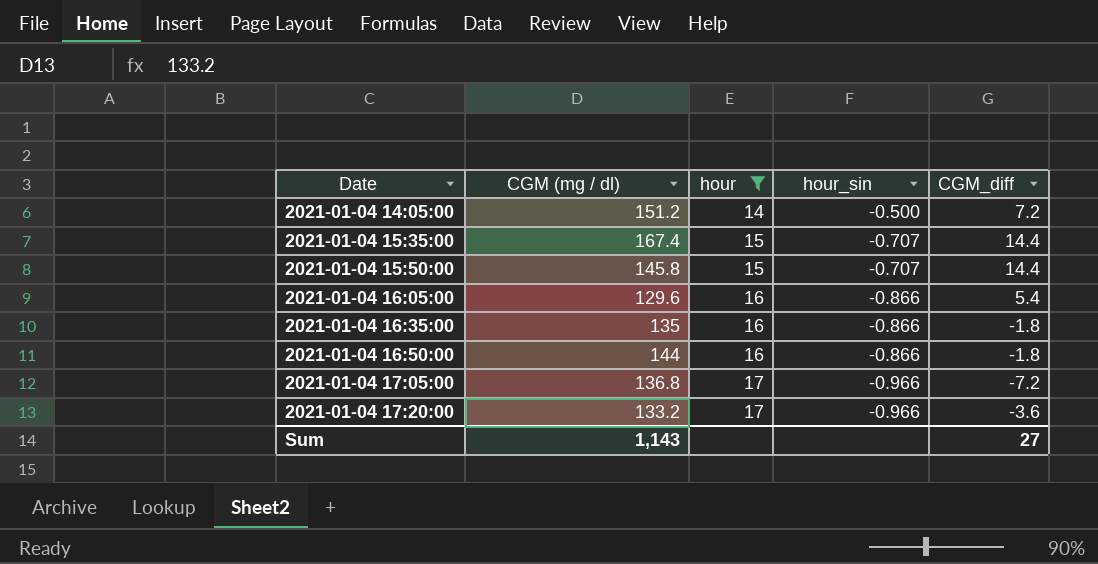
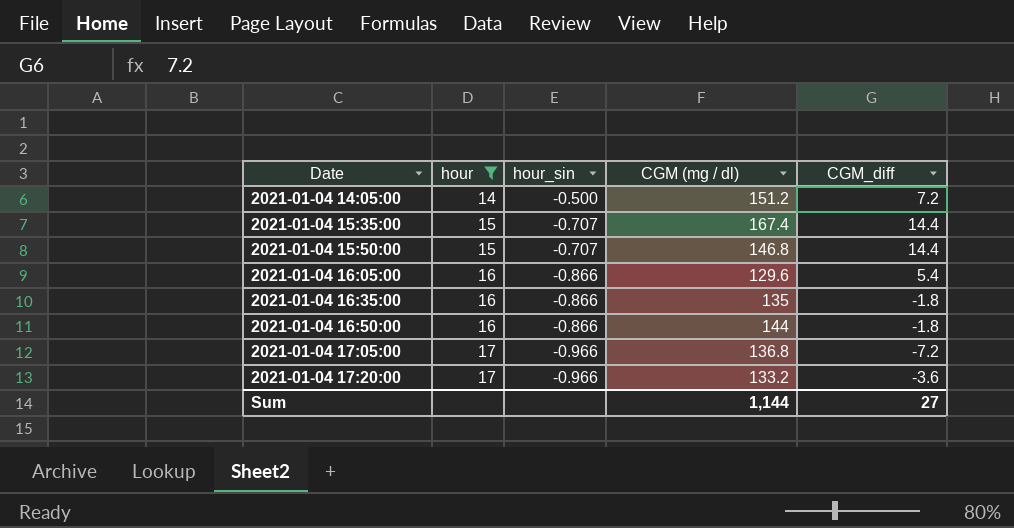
column CGM (mg / dl) | position: 2 -> 4
2021-01-04 15:50:00 | CGM (mg / dl): 145.8 -> 146.8
Sum | CGM (mg / dl): 1,143 -> 1,144

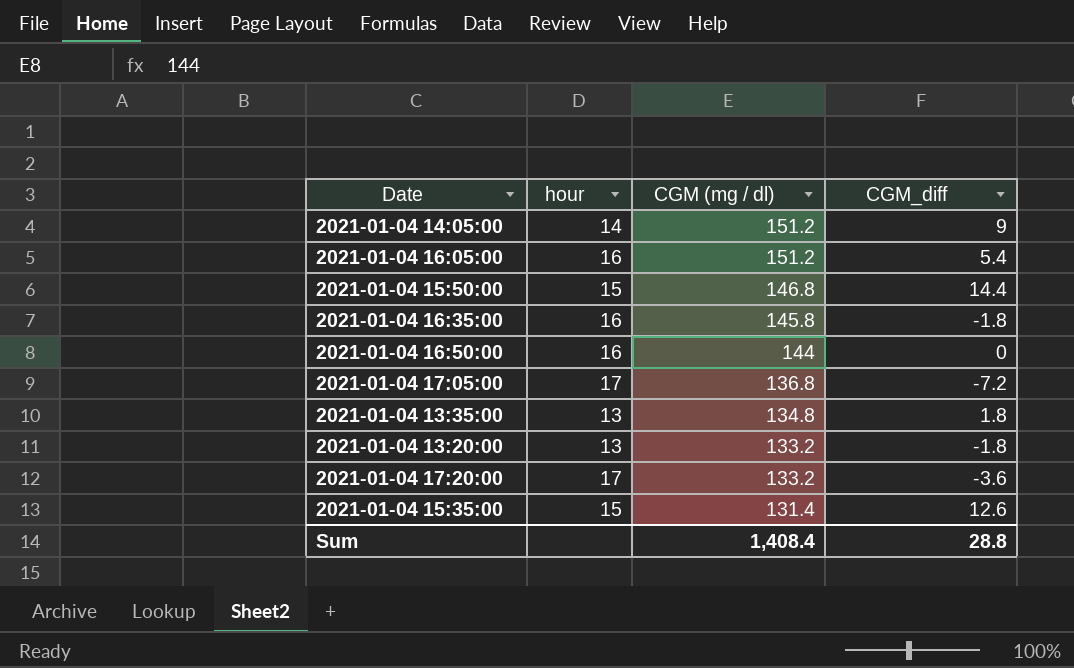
filter: hour != 13 -> none
row order: Date ascending -> CGM (mg / dl) descending
column hour_sin | position: 3 -> none
2021-01-04 14:05:00 | CGM_diff: 7.2 -> 9
2021-01-04 16:05:00 | CGM (mg / dl): 129.6 -> 151.2
2021-01-04 16:35:00 | CGM (mg / dl): 135 -> 145.8
2021-01-04 16:50:00 | CGM_diff: -1.8 -> 0
2021-01-04 15:35:00 | CGM (mg / dl): 167.4 -> 131.4
2021-01-04 15:35:00 | CGM_diff: 14.4 -> 12.6
Sum | CGM (mg / dl): 1,144 -> 1,408.4
Sum | CGM_diff: 27 -> 28.8

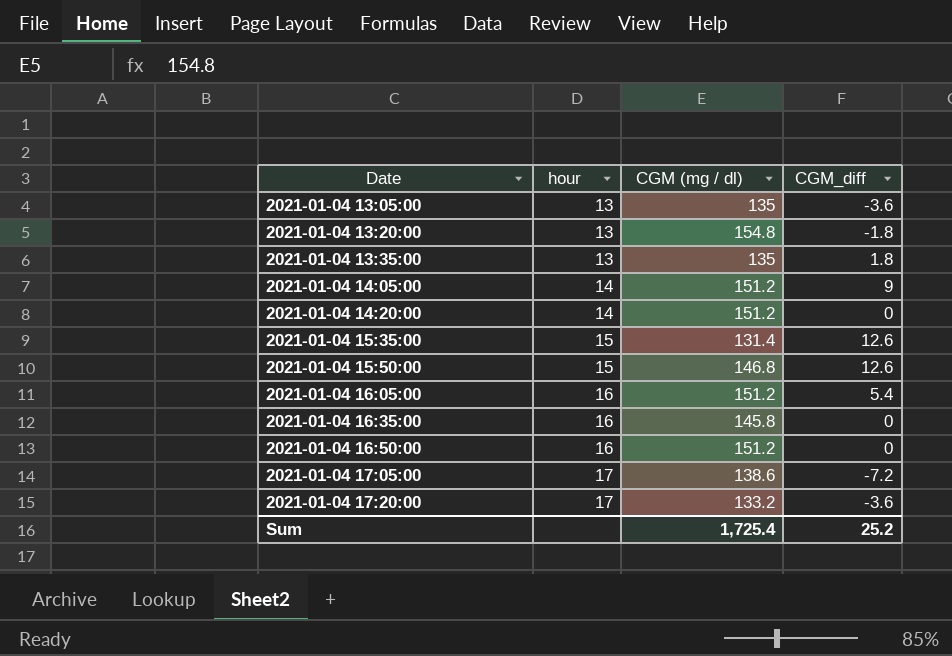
row order: CGM (mg / dl) descending -> Date ascending
row 2021-01-04 13:05:00: none -> 13 | 135 | -3.6
2021-01-04 13:20:00 | CGM (mg / dl): 133.2 -> 154.8
2021-01-04 13:35:00 | CGM (mg / dl): 134.8 -> 135
row 2021-01-04 14:20:00: none -> 14 | 151.2 | 0
2021-01-04 15:50:00 | CGM_diff: 14.4 -> 12.6
2021-01-04 16:35:00 | CGM_diff: -1.8 -> 0
2021-01-04 16:50:00 | CGM (mg / dl): 144 -> 151.2
2021-01-04 17:05:00 | CGM (mg / dl): 136.8 -> 138.6
Sum | CGM (mg / dl): 1,408.4 -> 1,725.4
Sum | CGM_diff: 28.8 -> 25.2

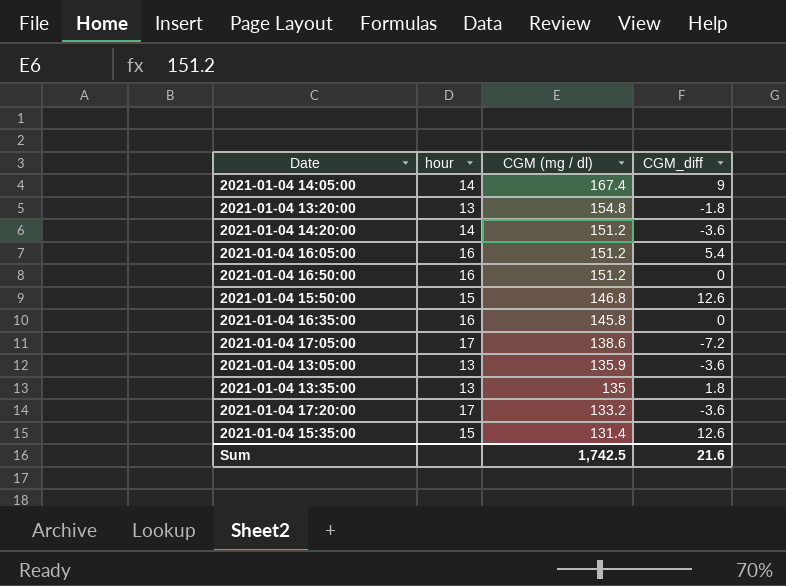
row order: Date ascending -> CGM (mg / dl) descending
2021-01-04 14:05:00 | CGM (mg / dl): 151.2 -> 167.4
2021-01-04 14:20:00 | CGM_diff: 0 -> -3.6
2021-01-04 13:05:00 | CGM (mg / dl): 135 -> 135.9
Sum | CGM (mg / dl): 1,725.4 -> 1,742.5
Sum | CGM_diff: 25.2 -> 21.6

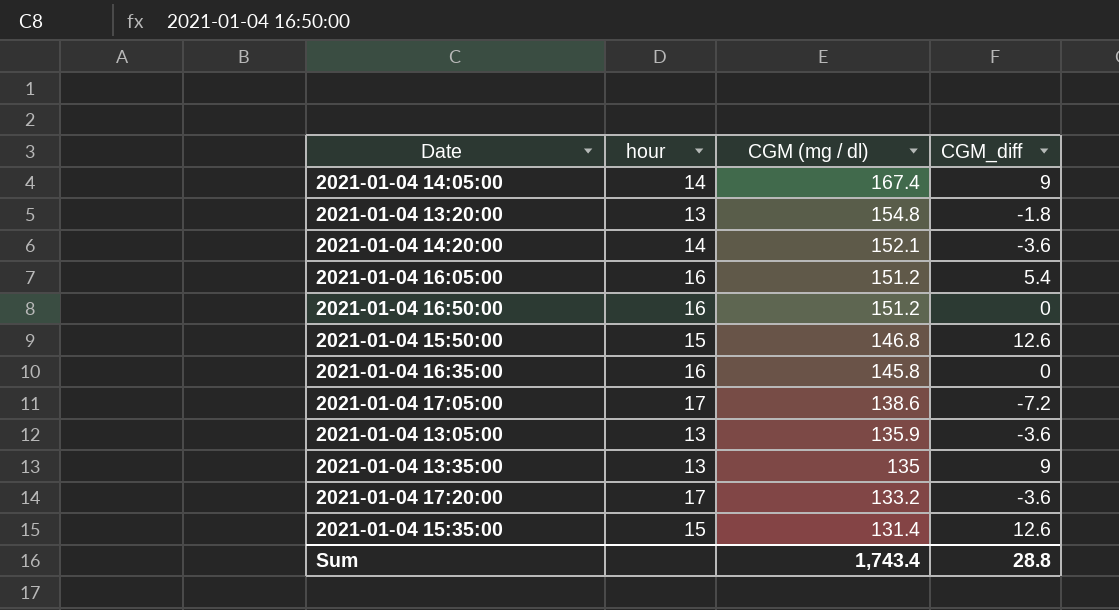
2021-01-04 14:20:00 | CGM (mg / dl): 151.2 -> 152.1
2021-01-04 13:35:00 | CGM_diff: 1.8 -> 9
Sum | CGM (mg / dl): 1,742.5 -> 1,743.4
Sum | CGM_diff: 21.6 -> 28.8

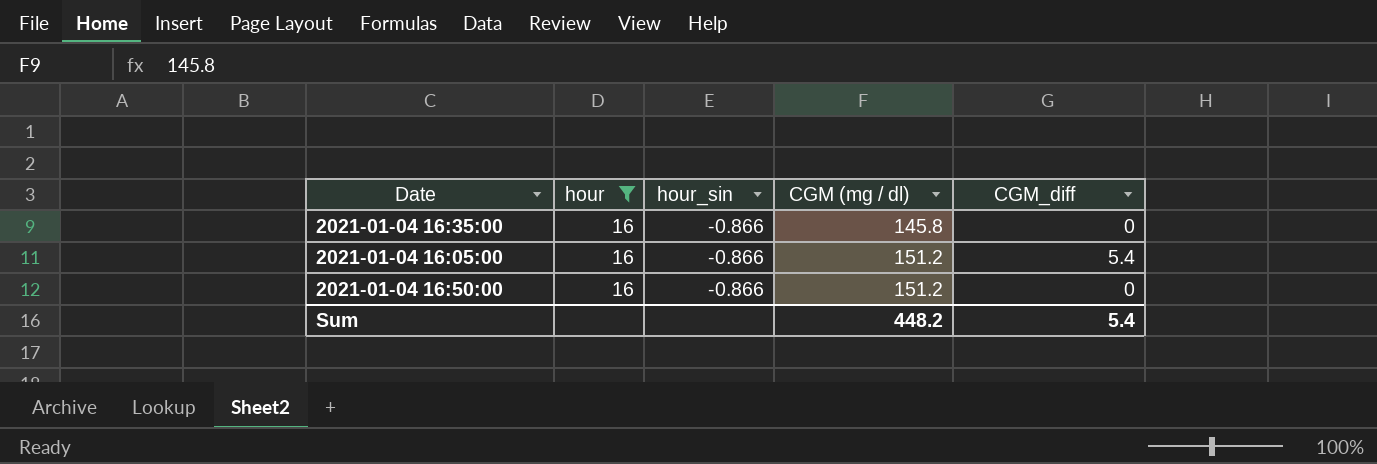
filter: none -> hour = 16
row order: CGM (mg / dl) descending -> CGM (mg / dl) ascending
column hour_sin | position: none -> 3
Sum | CGM (mg / dl): 1,743.4 -> 448.2
Sum | CGM_diff: 28.8 -> 5.4

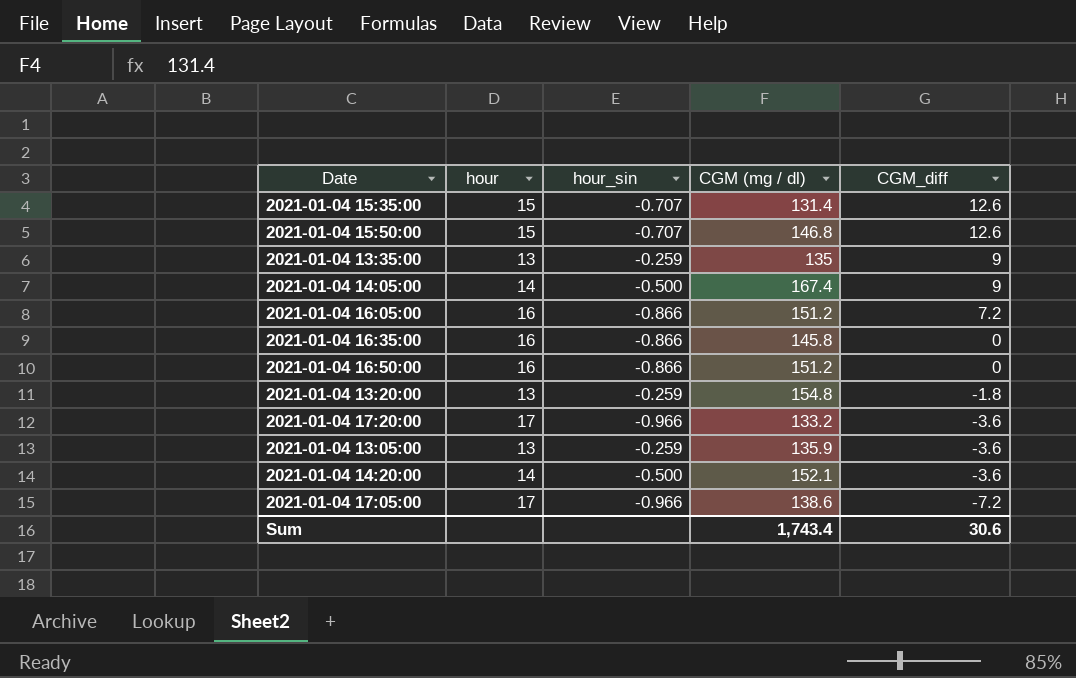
filter: hour = 16 -> none
row order: CGM (mg / dl) ascending -> CGM_diff descending
2021-01-04 16:05:00 | CGM_diff: 5.4 -> 7.2
Sum | CGM (mg / dl): 448.2 -> 1,743.4
Sum | CGM_diff: 5.4 -> 30.6

